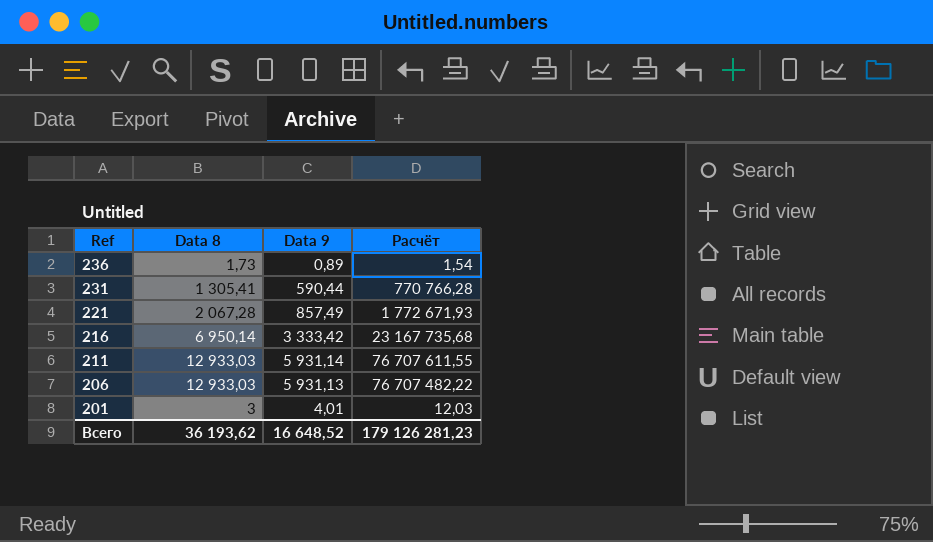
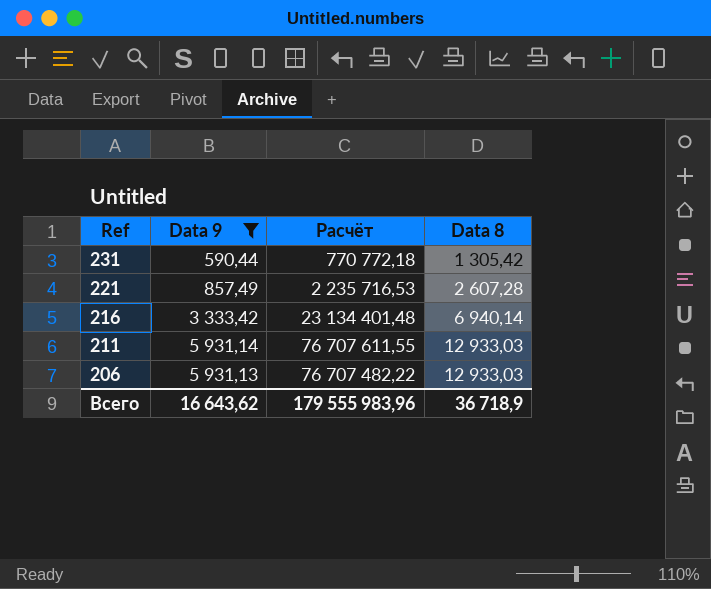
filter: none -> Data 9 >= 590,44
column Data 8 | position: 2 -> 4
231 | Расчёт: 770 766,28 -> 770 772,18
231 | Data 8: 1 305,41 -> 1 305,42
221 | Расчёт: 1 772 671,93 -> 2 235 716,53
221 | Data 8: 2 067,28 -> 2 607,28
216 | Расчёт: 23 167 735,68 -> 23 134 401,48
216 | Data 8: 6 950,14 -> 6 940,14
Всего | Data 9: 16 648,52 -> 16 643,62
Всего | Расчёт: 179 126 281,23 -> 179 555 983,96
Всего | Data 8: 36 193,62 -> 36 718,9

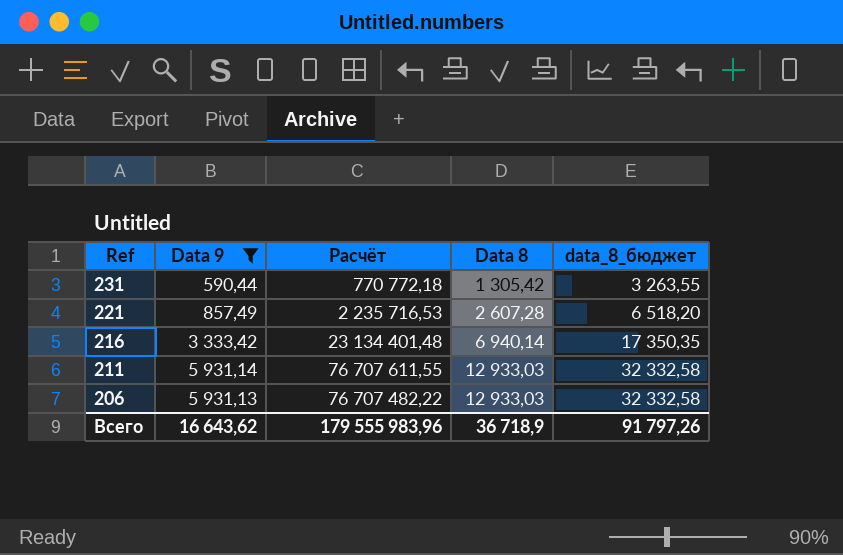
column data_8_бюджет | formula: none -> [Data 8] * 2,5

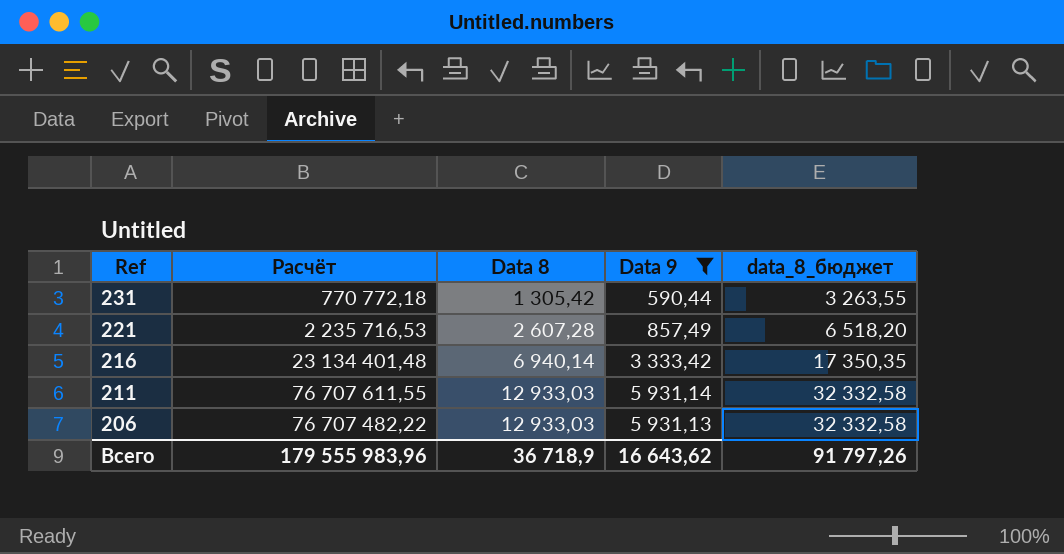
column Data 9 | position: 2 -> 4

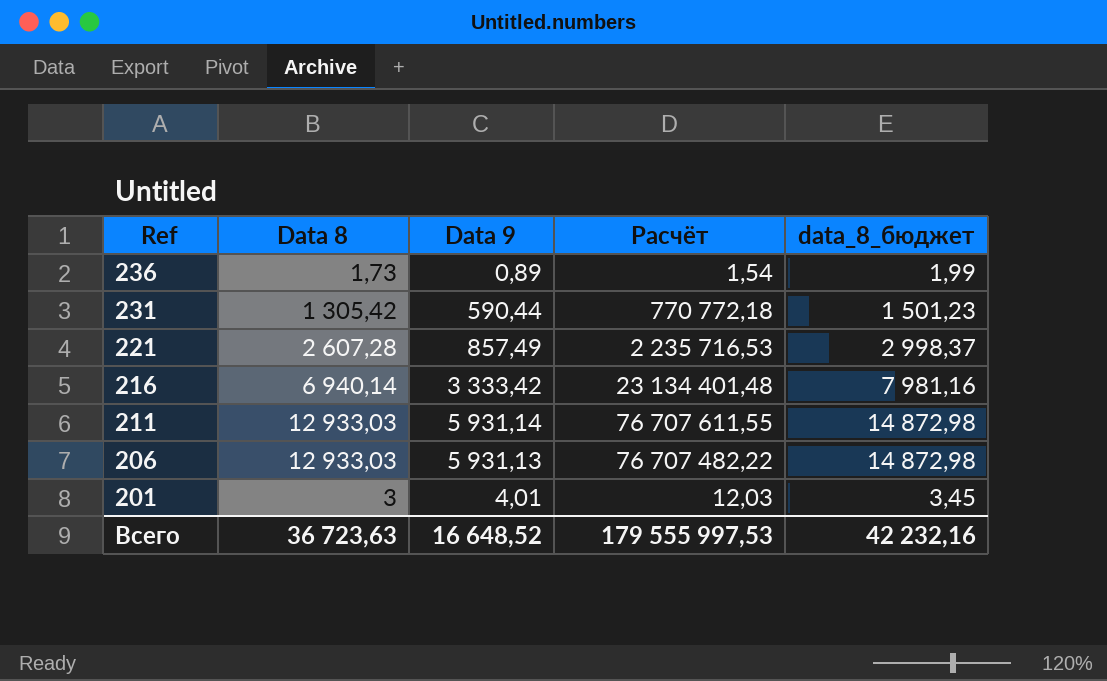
filter: Data 9 >= 590,44 -> none
column Расчёт | position: 2 -> 4
column data_8_бюджет | formula: [Data 8] * 2,5 -> [Data 8] * 1,15
Всего | Data 8: 36 718,9 -> 36 723,63
Всего | Data 9: 16 643,62 -> 16 648,52
Всего | Расчёт: 179 555 983,96 -> 179 555 997,53
Всего | data_8_бюджет: 91 797,26 -> 42 232,16

